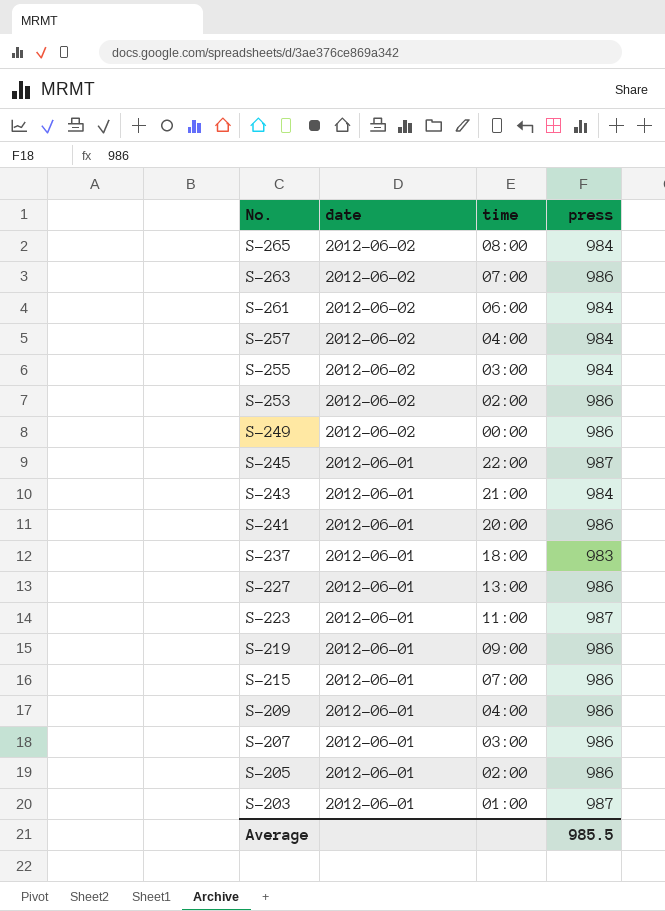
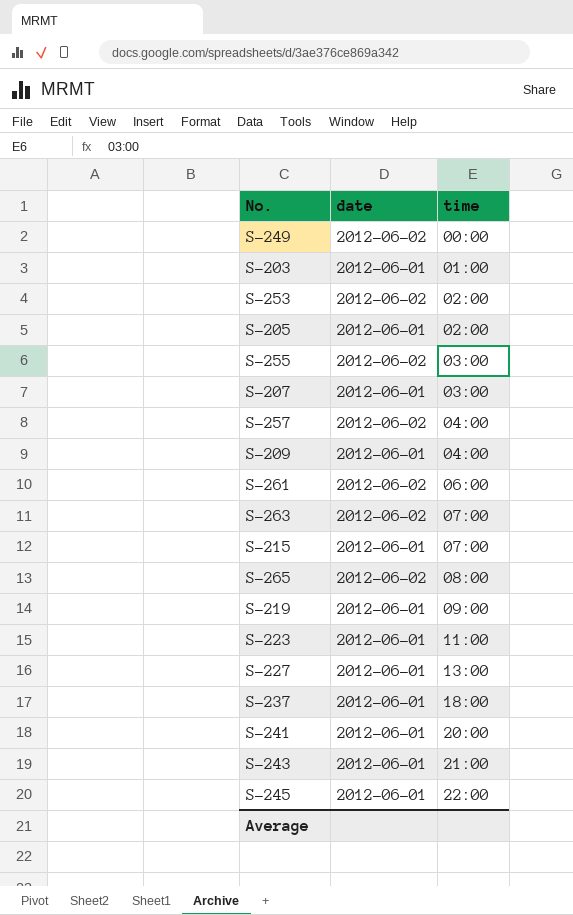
row order: No. descending -> time ascending
column press | position: 4 -> none

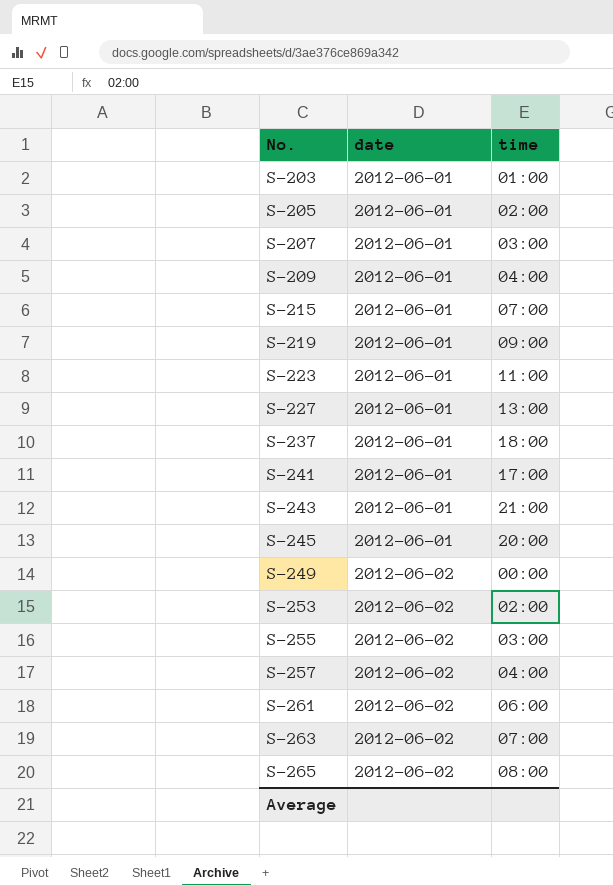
row order: time ascending -> No. ascending
S-241 | time: 20:00 -> 17:00
S-245 | time: 22:00 -> 20:00

